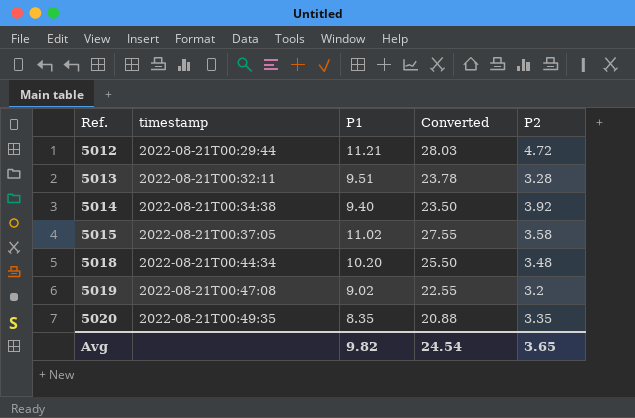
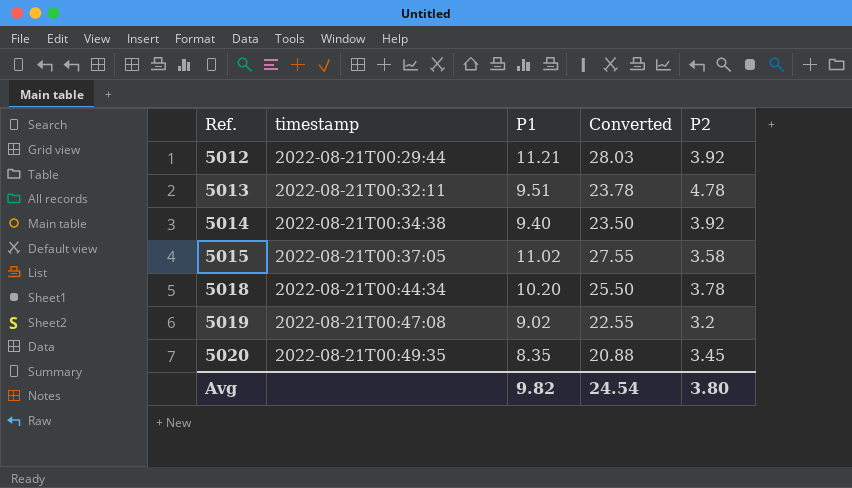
5012 | P2: 4.72 -> 3.92
5013 | P2: 3.28 -> 4.78
5018 | P2: 3.48 -> 3.78
5020 | P2: 3.35 -> 3.45
Avg | P2: 3.65 -> 3.80

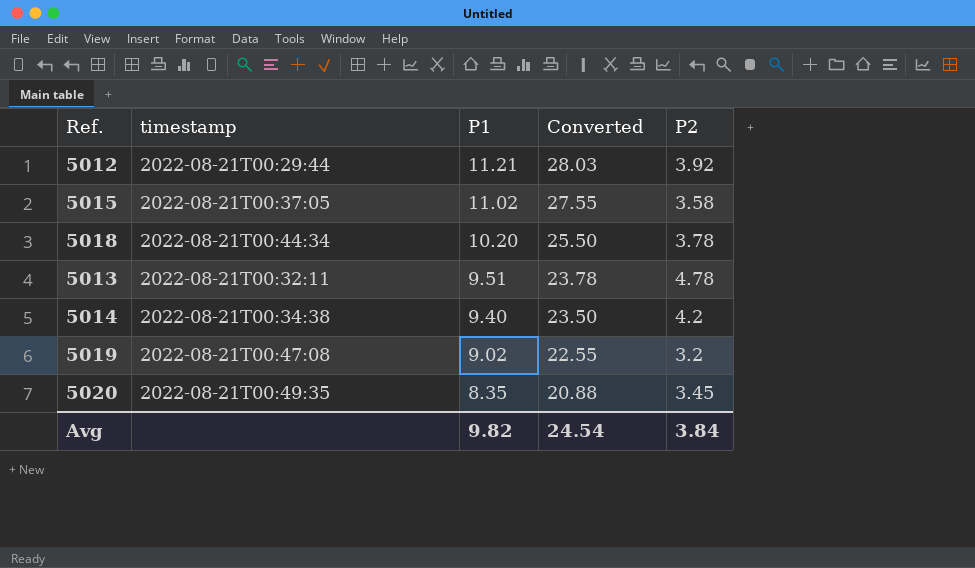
row order: Ref. ascending -> P1 descending
5014 | P2: 3.92 -> 4.2
Avg | P2: 3.80 -> 3.84

